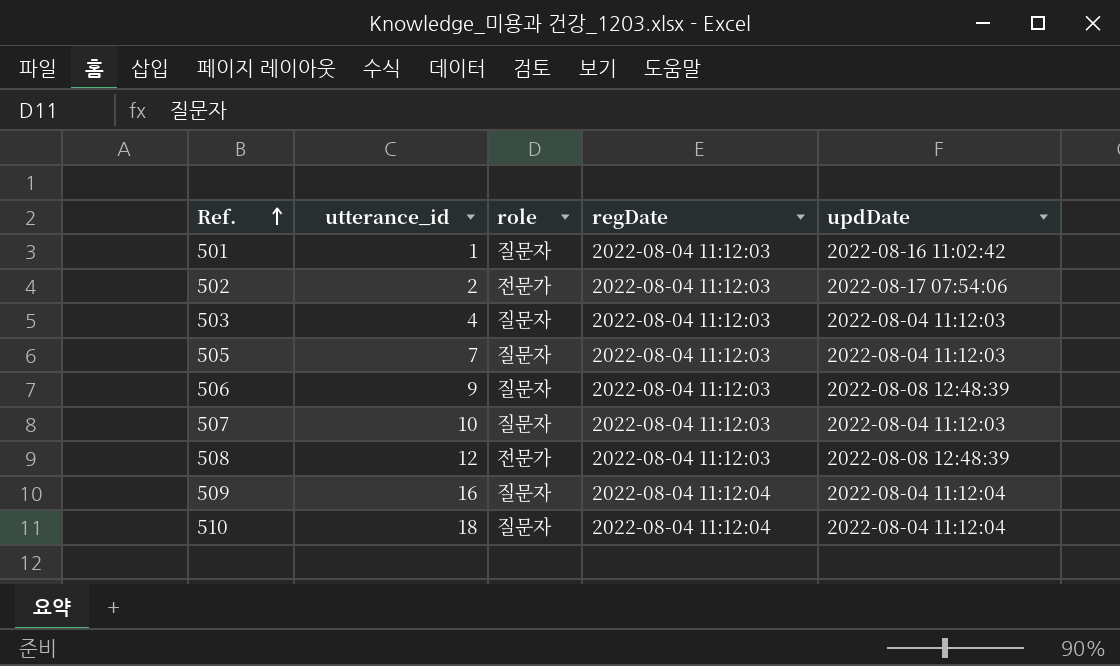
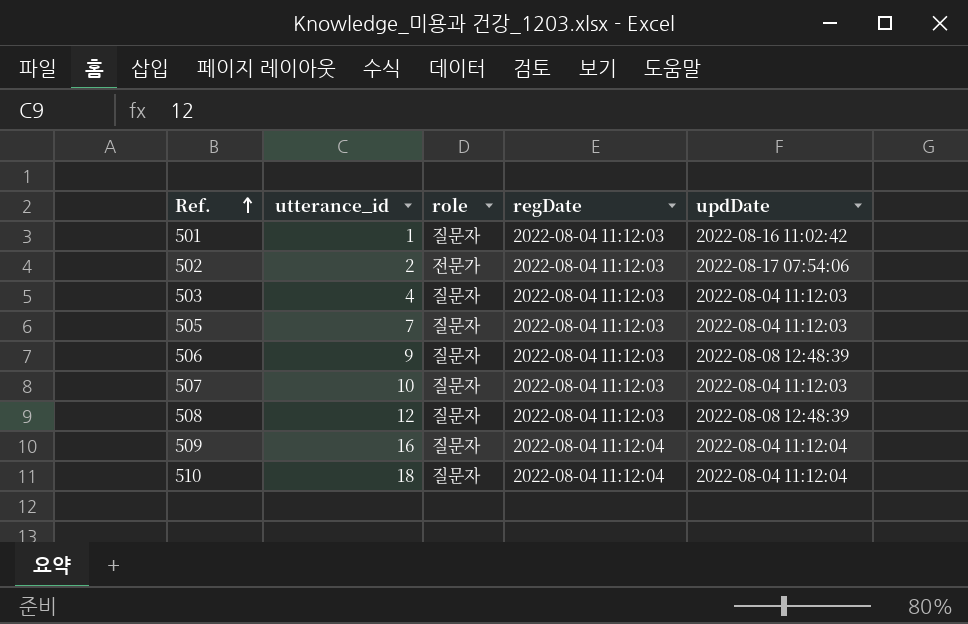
508 | role: 전문가 -> 질문자

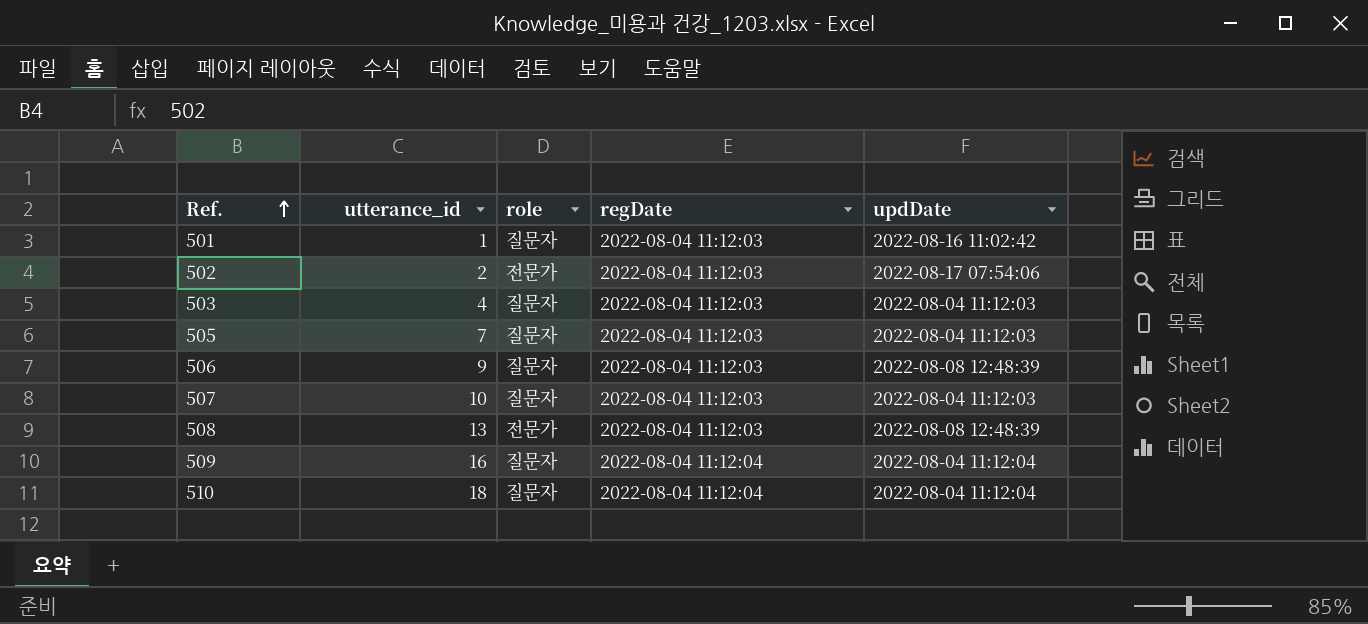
508 | utterance_id: 12 -> 13
508 | role: 질문자 -> 전문가

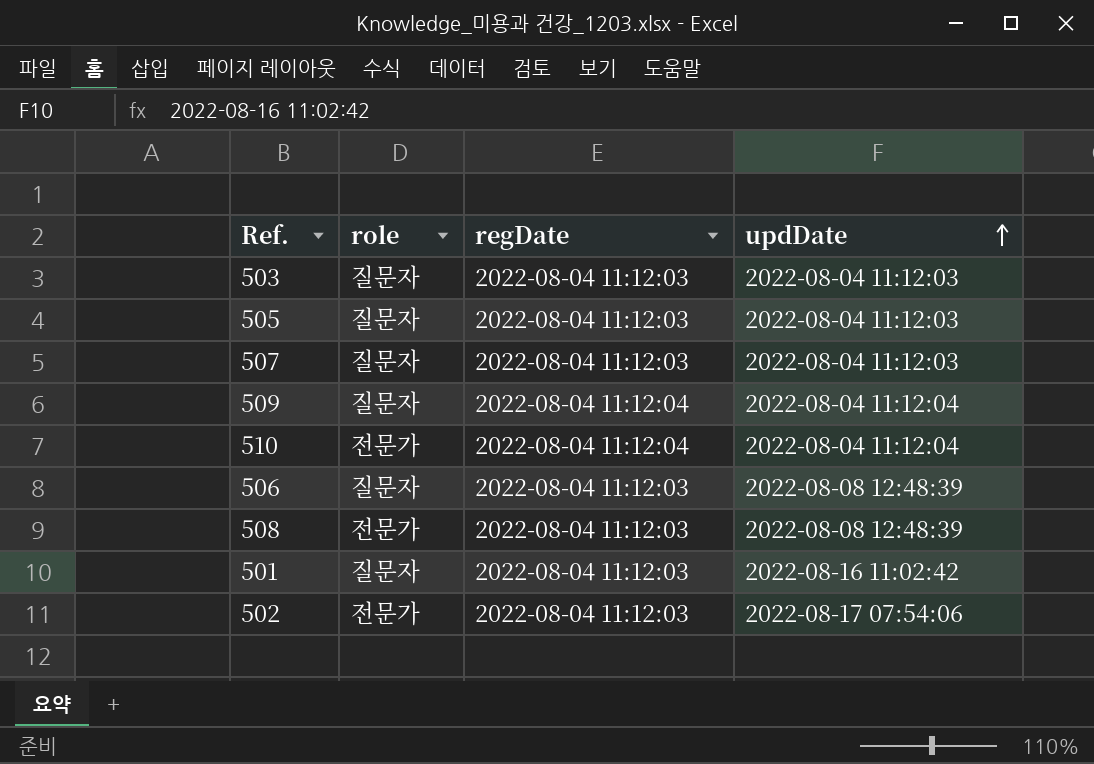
row order: Ref. ascending -> updDate ascending
column utterance_id | position: 2 -> none
510 | role: 질문자 -> 전문가

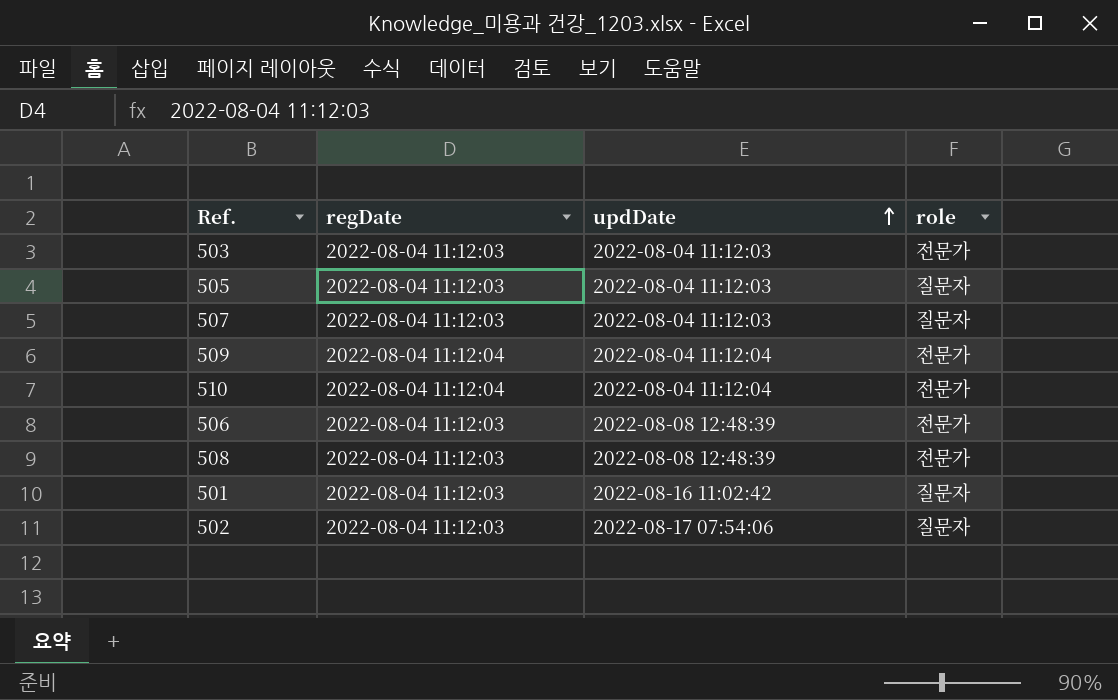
column role | position: 2 -> 4
503 | role: 질문자 -> 전문가
509 | role: 질문자 -> 전문가
506 | role: 질문자 -> 전문가
502 | role: 전문가 -> 질문자

